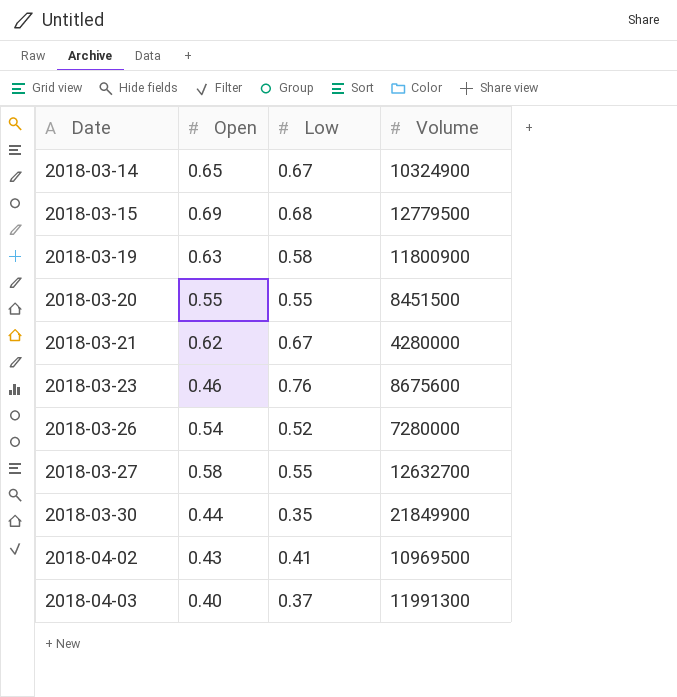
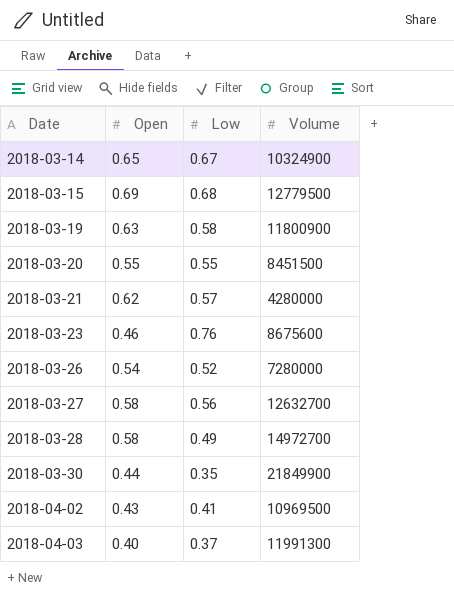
2018-03-21 | Low: 0.67 -> 0.57
2018-03-27 | Low: 0.55 -> 0.56
row 2018-03-28: none -> 0.58 | 0.49 | 14972700

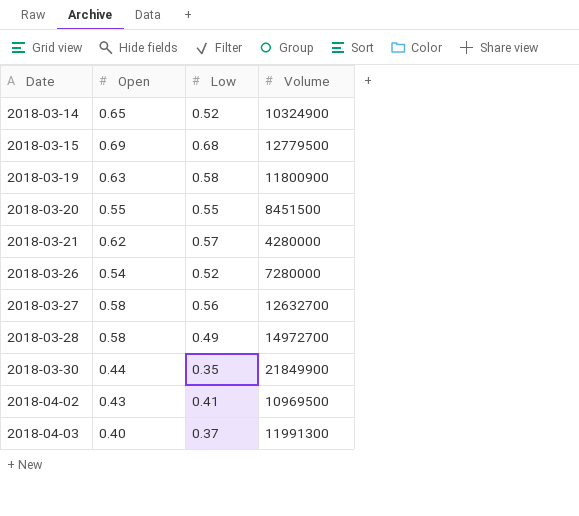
row 2018-03-23: 0.46 | 0.76 | 8675600 -> none
2018-03-14 | Low: 0.67 -> 0.52

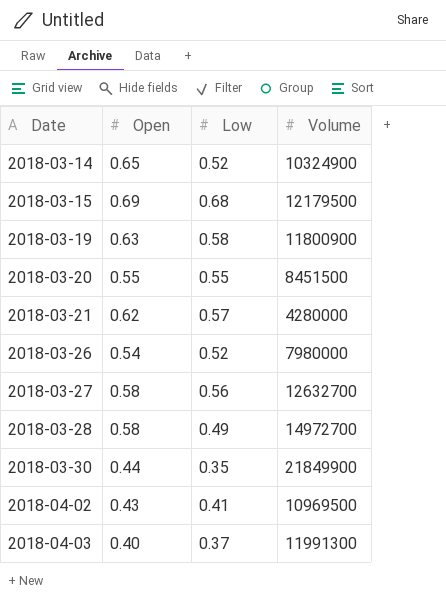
2018-03-15 | Volume: 12779500 -> 12179500
2018-03-26 | Volume: 7280000 -> 7980000

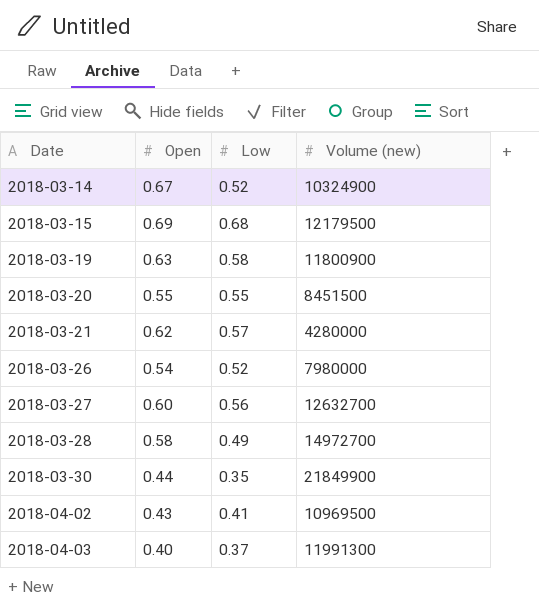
column name: Volume -> Volume (new)
2018-03-14 | Open: 0.65 -> 0.67
2018-03-27 | Open: 0.58 -> 0.60

